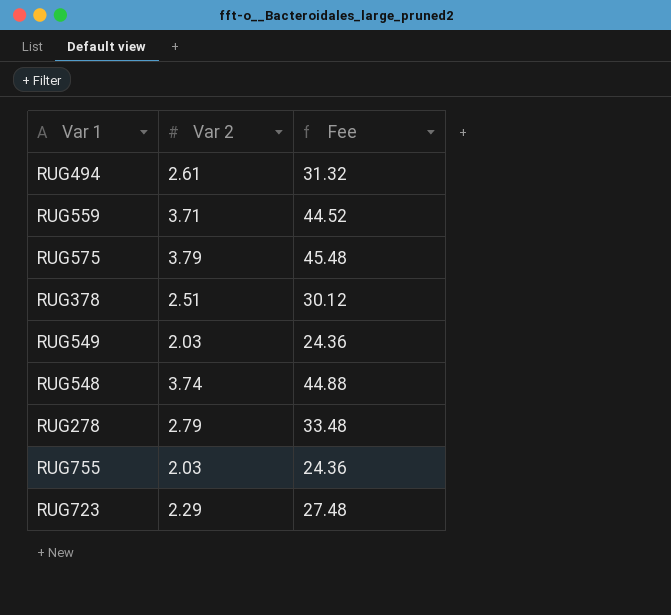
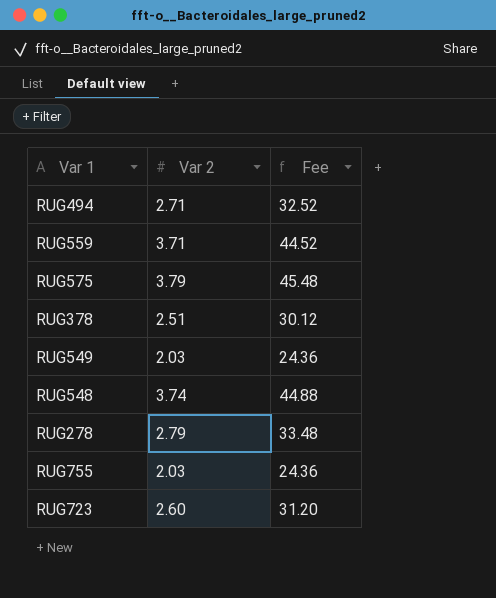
RUG494 | Var 2: 2.61 -> 2.71
RUG494 | Fee: 31.32 -> 32.52
RUG723 | Var 2: 2.29 -> 2.60
RUG723 | Fee: 27.48 -> 31.20

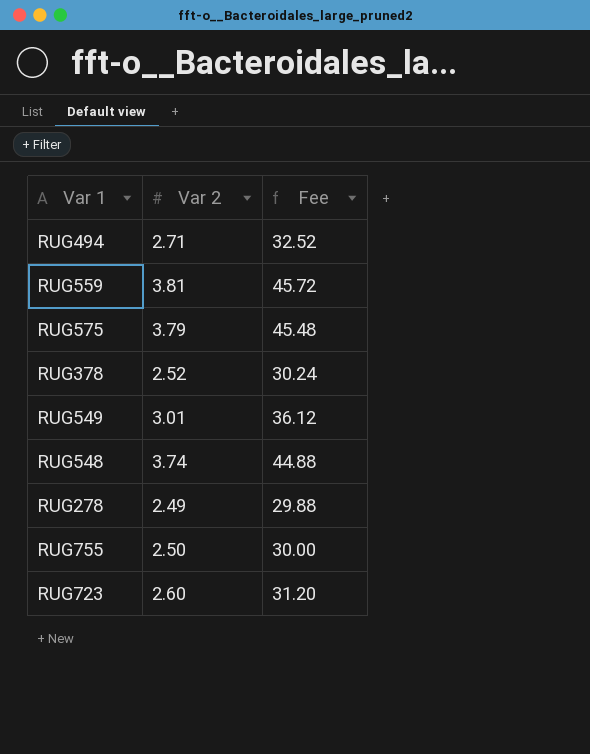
RUG559 | Var 2: 3.71 -> 3.81
RUG559 | Fee: 44.52 -> 45.72
RUG378 | Var 2: 2.51 -> 2.52
RUG378 | Fee: 30.12 -> 30.24
RUG549 | Var 2: 2.03 -> 3.01
RUG549 | Fee: 24.36 -> 36.12
RUG278 | Var 2: 2.79 -> 2.49
RUG278 | Fee: 33.48 -> 29.88
RUG755 | Var 2: 2.03 -> 2.50
RUG755 | Fee: 24.36 -> 30.00

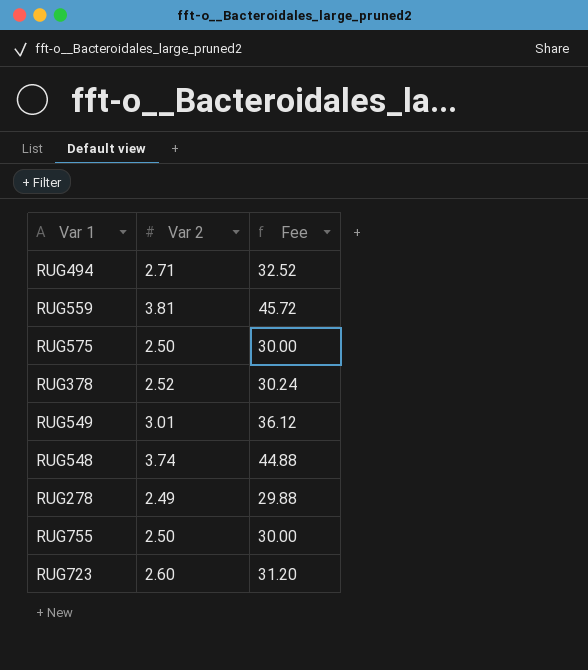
RUG575 | Var 2: 3.79 -> 2.50
RUG575 | Fee: 45.48 -> 30.00

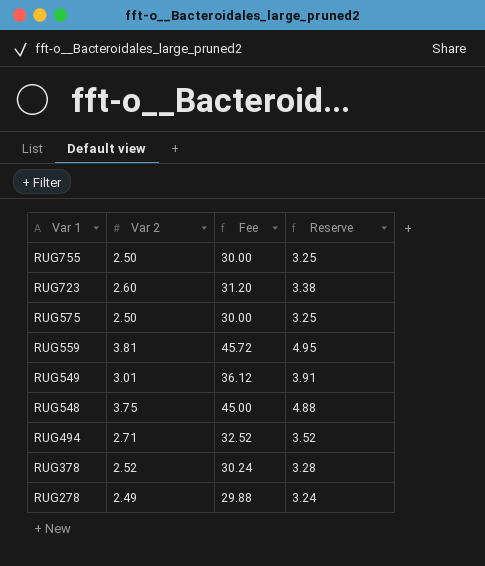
row order: none -> Var 1 descending
column Reserve | formula: none -> [Var 2] * 1.3
RUG548 | Var 2: 3.74 -> 3.75
RUG548 | Fee: 44.88 -> 45.00

